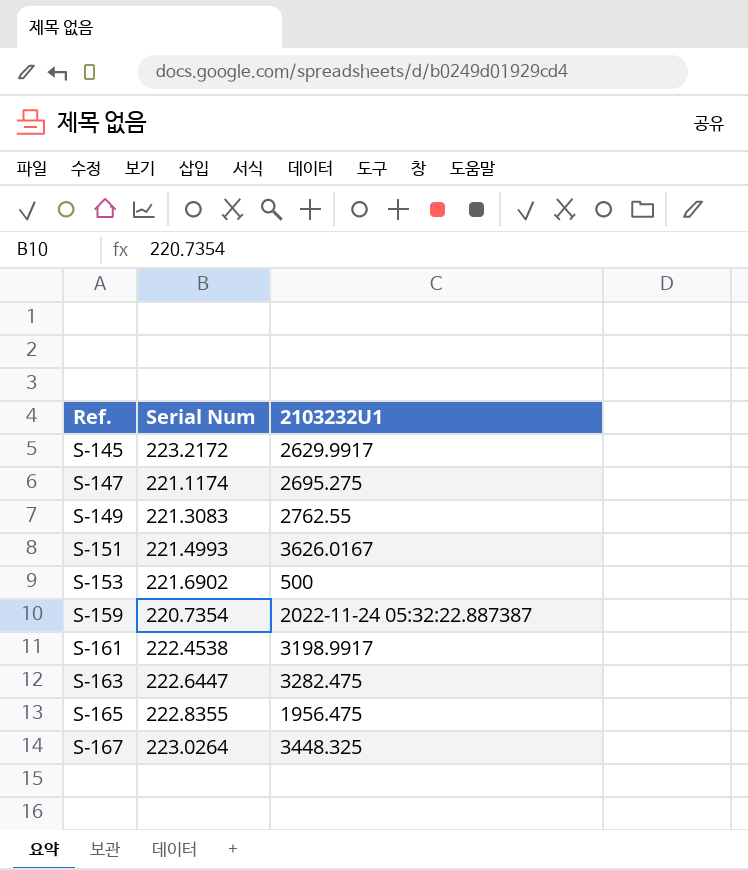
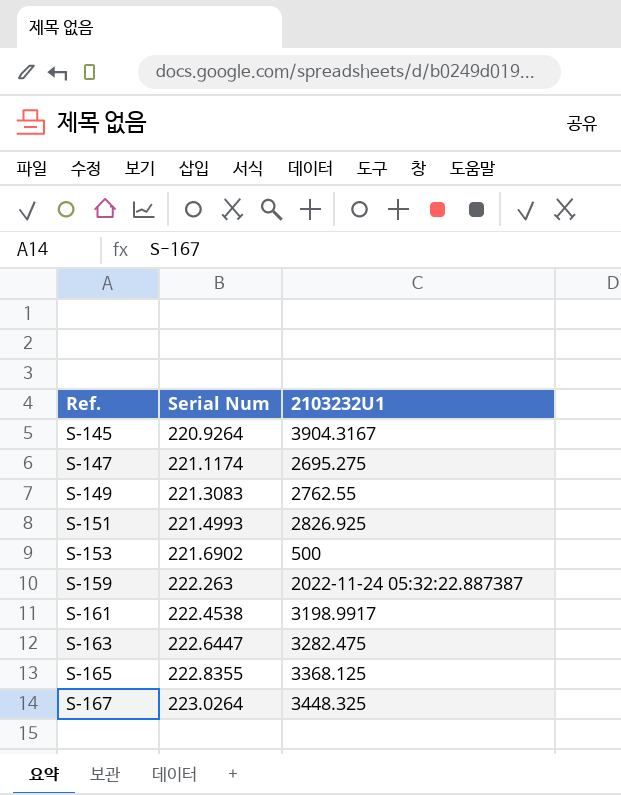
S-145 | Serial Num: 223.2172 -> 220.9264
S-145 | 2103232U1: 2629.9917 -> 3904.3167
S-151 | 2103232U1: 3626.0167 -> 2826.925
S-159 | Serial Num: 220.7354 -> 222.263
S-165 | 2103232U1: 1956.475 -> 3368.125

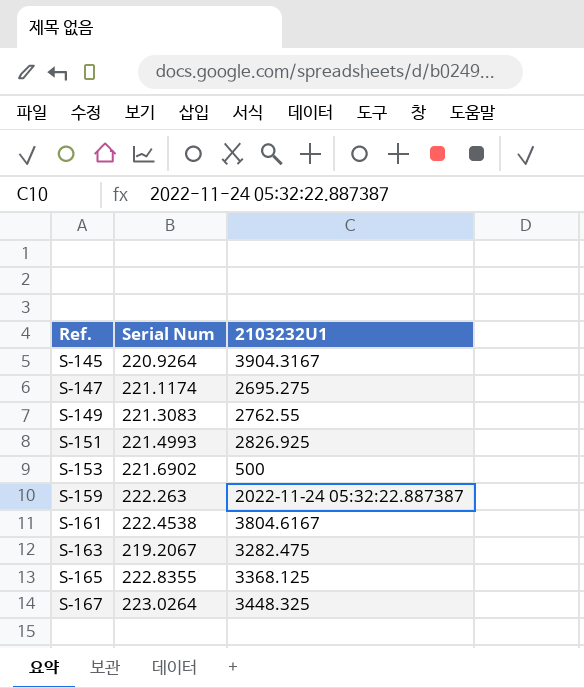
S-161 | 2103232U1: 3198.9917 -> 3804.6167
S-163 | Serial Num: 222.6447 -> 219.2067

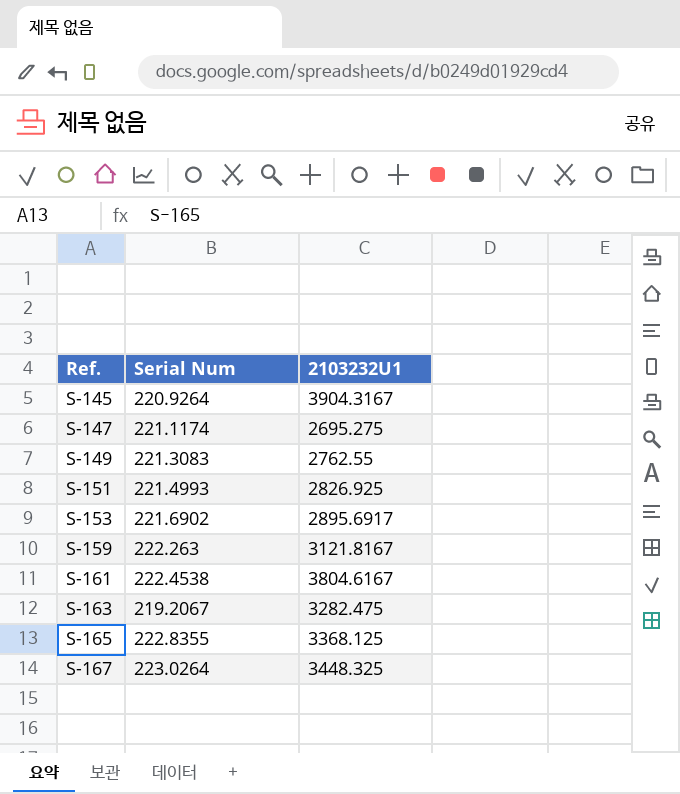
S-153 | 2103232U1: 500 -> 2895.6917
S-159 | 2103232U1: 2022-11-24 05:32:22.887387 -> 3121.8167

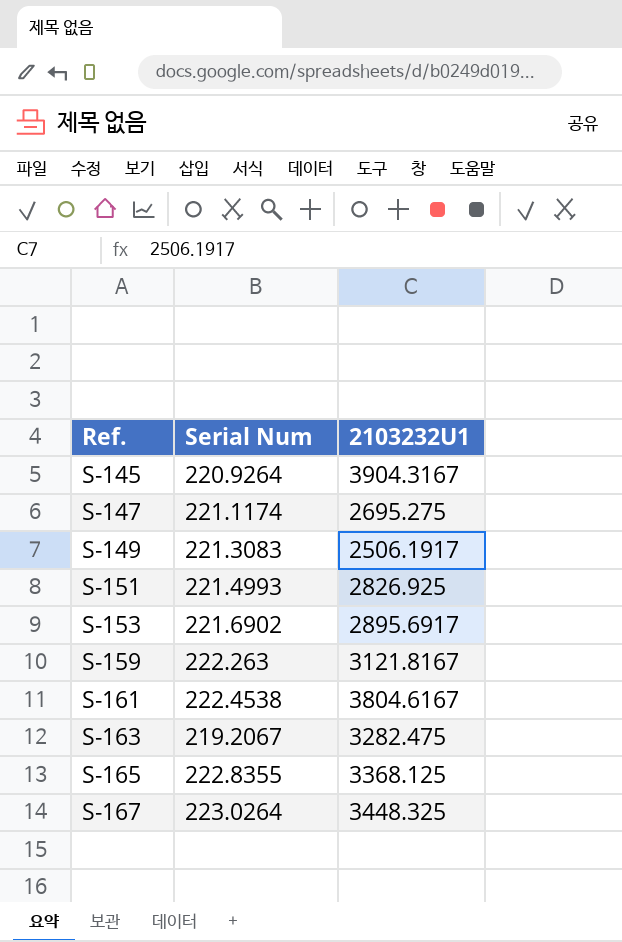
S-149 | 2103232U1: 2762.55 -> 2506.1917

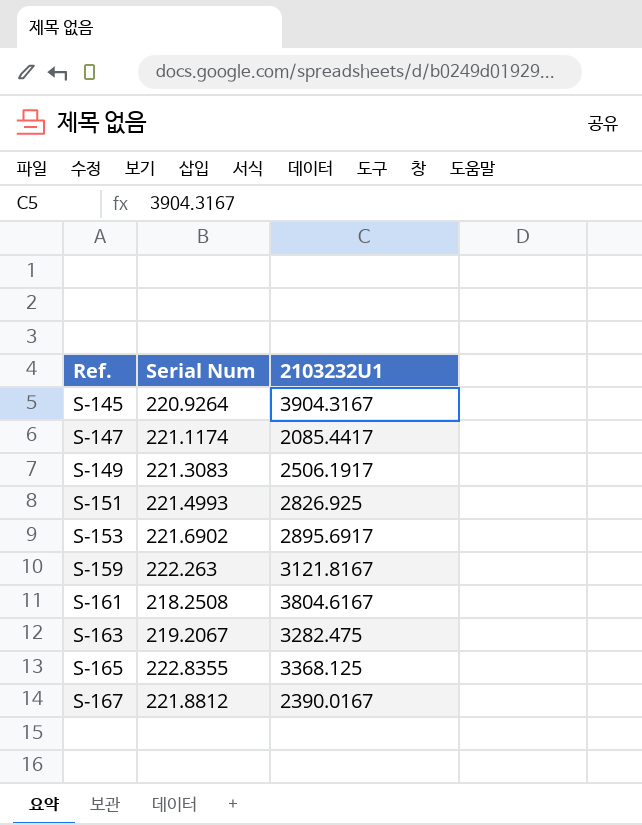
S-147 | 2103232U1: 2695.275 -> 2085.4417
S-161 | Serial Num: 222.4538 -> 218.2508
S-167 | Serial Num: 223.0264 -> 221.8812
S-167 | 2103232U1: 3448.325 -> 2390.0167

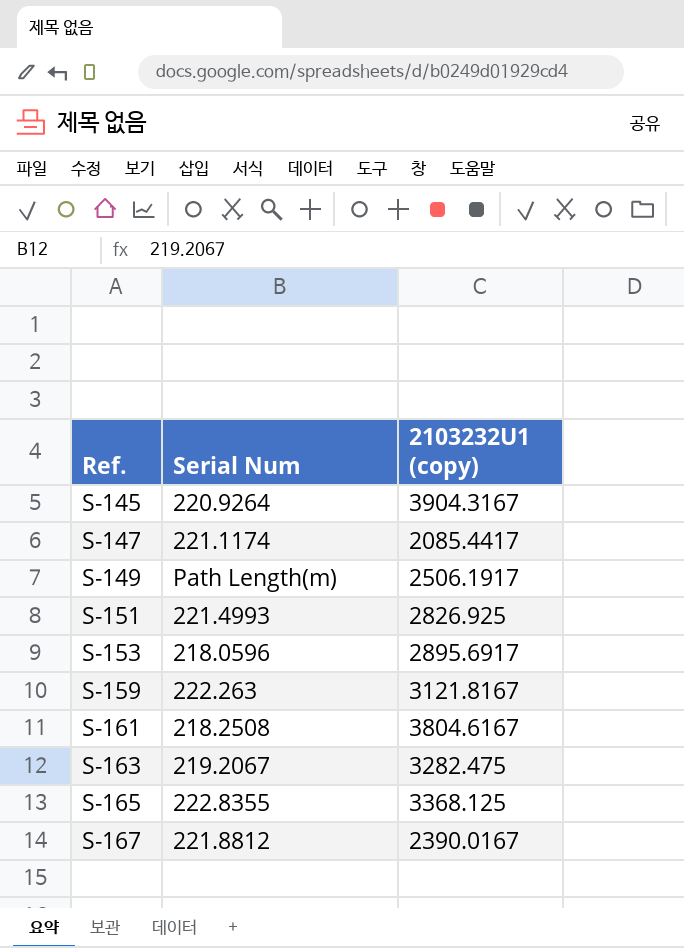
column name: 2103232U1 -> 2103232U1 (copy)
S-149 | Serial Num: 221.3083 -> Path Length(m)
S-153 | Serial Num: 221.6902 -> 218.0596

